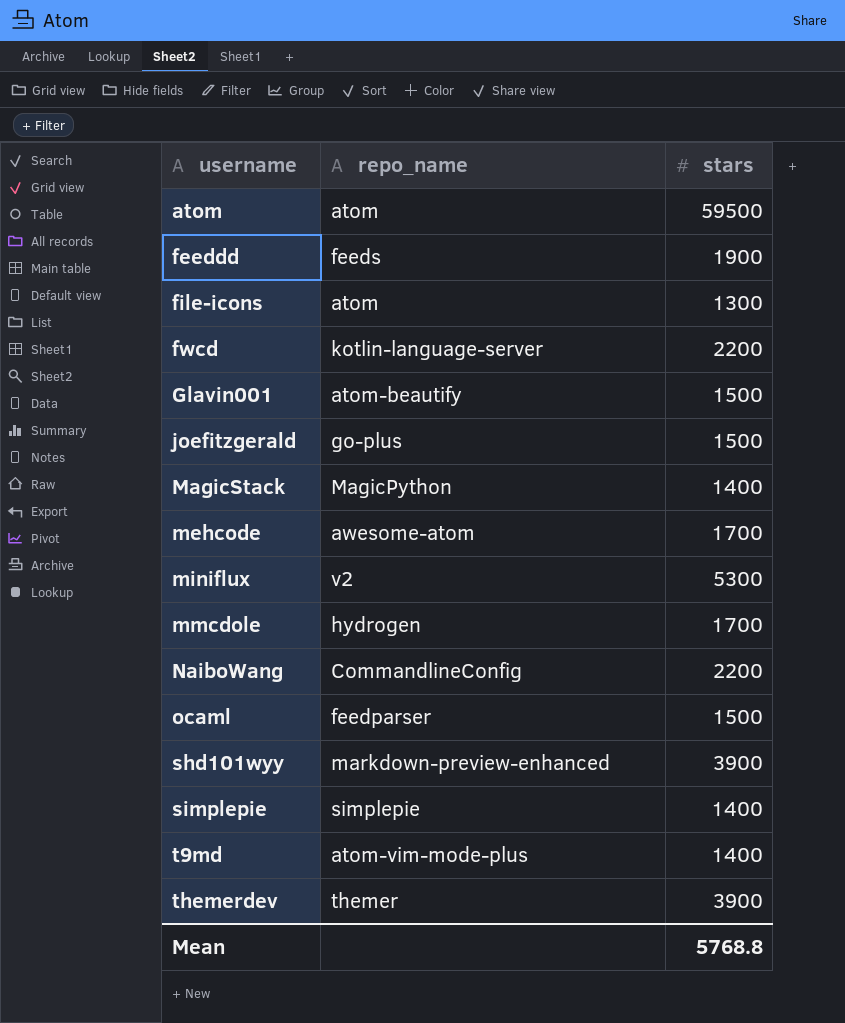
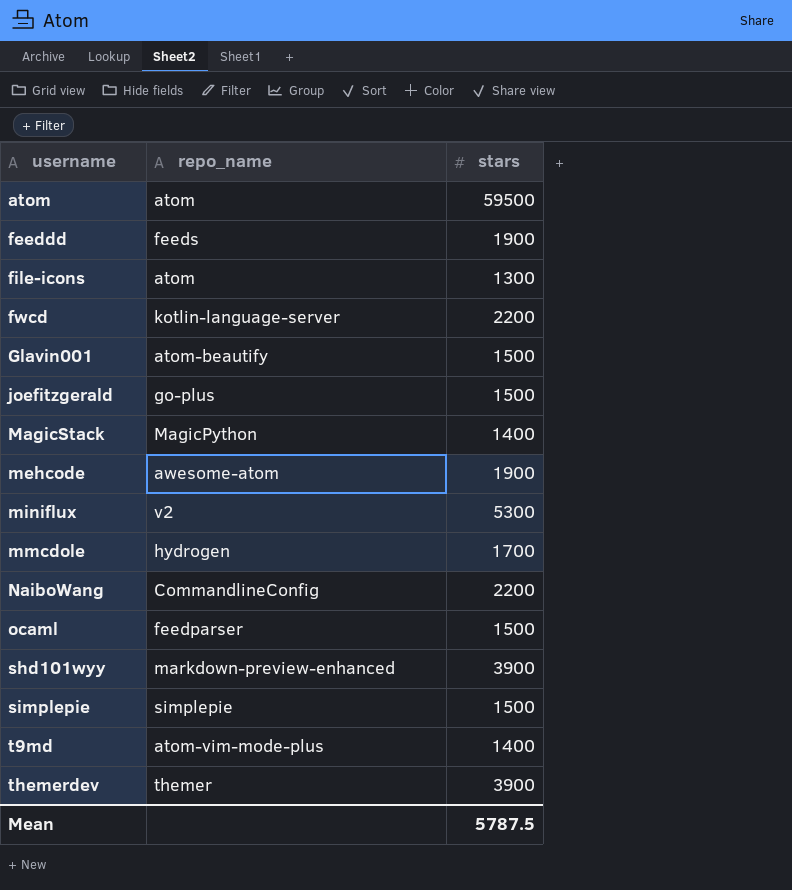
mehcode | stars: 1700 -> 1900
simplepie | stars: 1400 -> 1500
Mean | stars: 5768.8 -> 5787.5

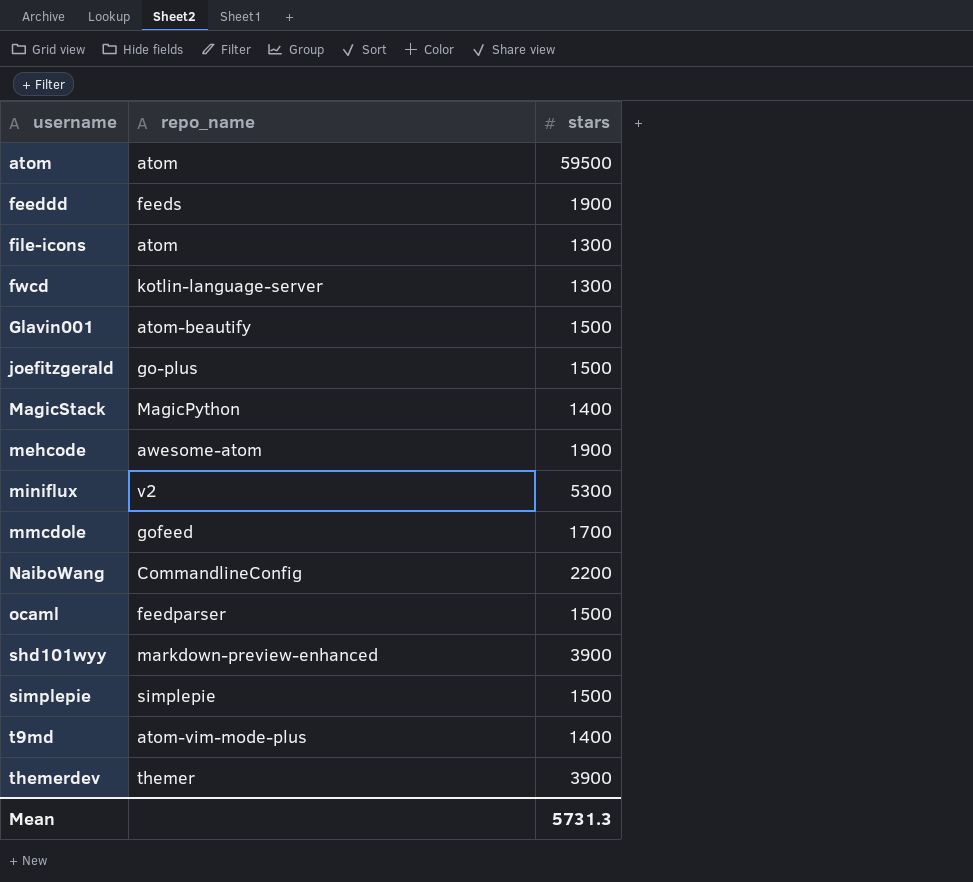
fwcd | stars: 2200 -> 1300
mmcdole | repo_name: hydrogen -> gofeed
Mean | stars: 5787.5 -> 5731.3

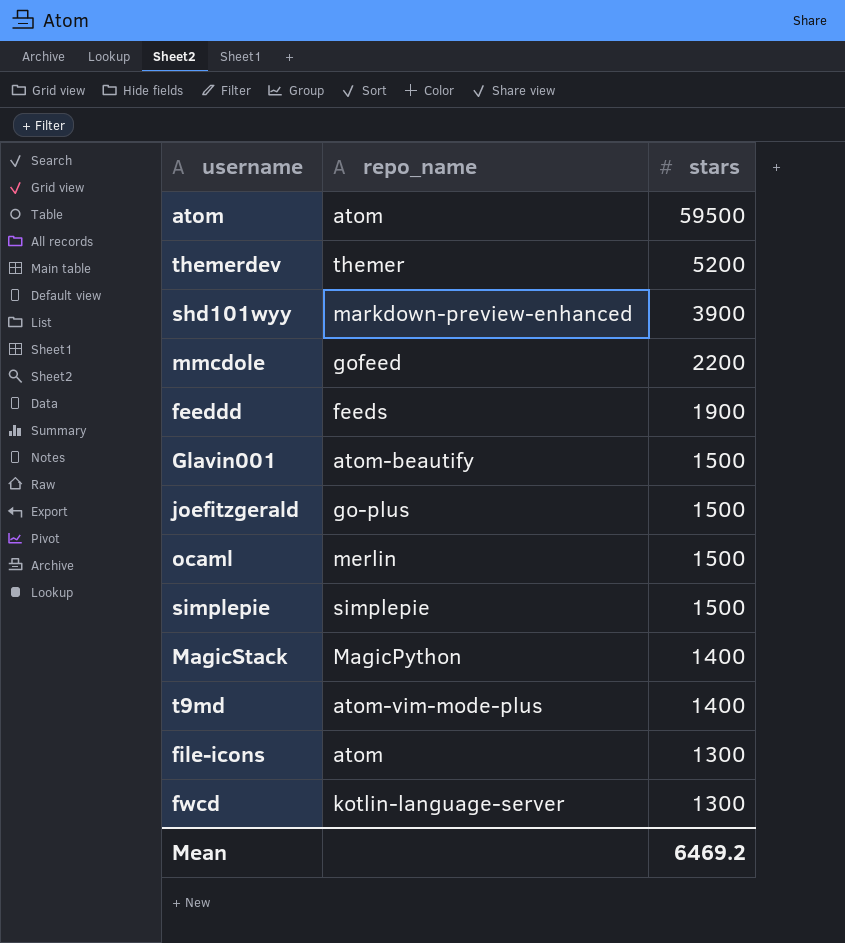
row order: username ascending -> stars descending
row mehcode: awesome-atom | 1900 -> none
row miniflux: v2 | 5300 -> none
row NaiboWang: CommandlineConfig | 2200 -> none
themerdev | stars: 3900 -> 5200
mmcdole | stars: 1700 -> 2200
ocaml | repo_name: feedparser -> merlin
Mean | stars: 5731.3 -> 6469.2

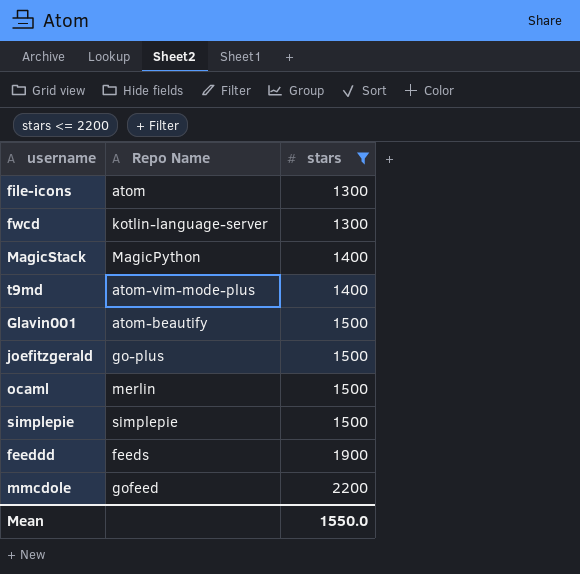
filter: none -> stars <= 2200
row order: stars descending -> stars ascending
column name: repo_name -> Repo Name
Mean | stars: 6469.2 -> 1550.0

